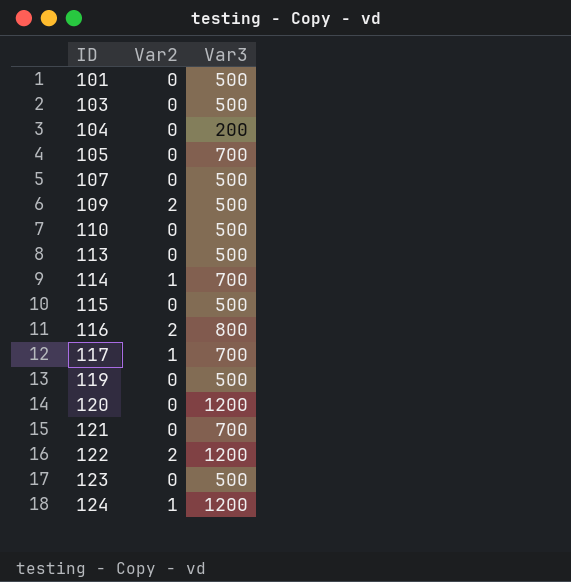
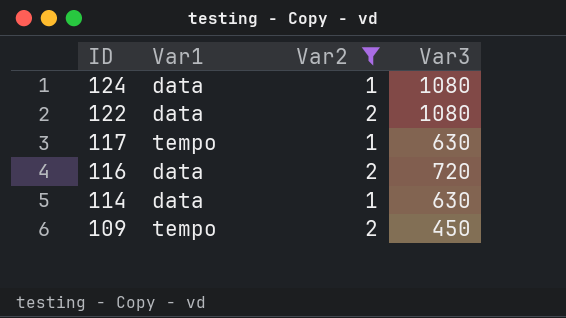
filter: none -> Var2 != 0
row order: ID ascending -> ID descending
column Var1 | position: none -> 2
124 | Var3: 1200 -> 1080
122 | Var3: 1200 -> 1080
117 | Var3: 700 -> 630
116 | Var3: 800 -> 720
114 | Var3: 700 -> 630
109 | Var3: 500 -> 450

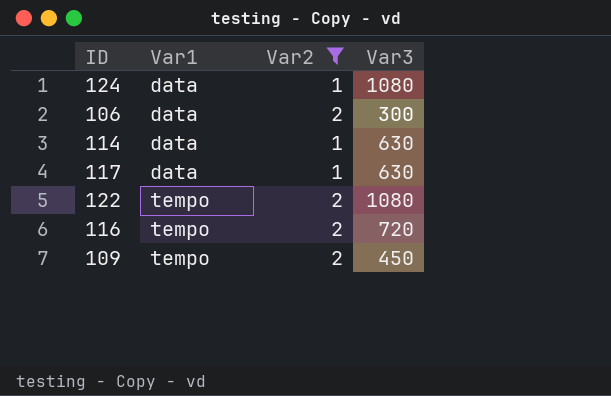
row order: ID descending -> Var1 ascending
row 106: none -> data | 2 | 300
117 | Var1: tempo -> data
122 | Var1: data -> tempo
116 | Var1: data -> tempo

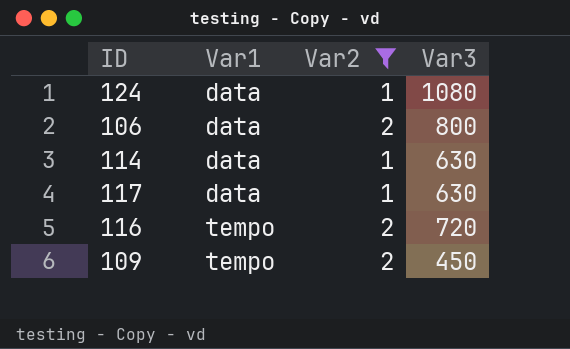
row 122: tempo | 2 | 1080 -> none
106 | Var3: 300 -> 800

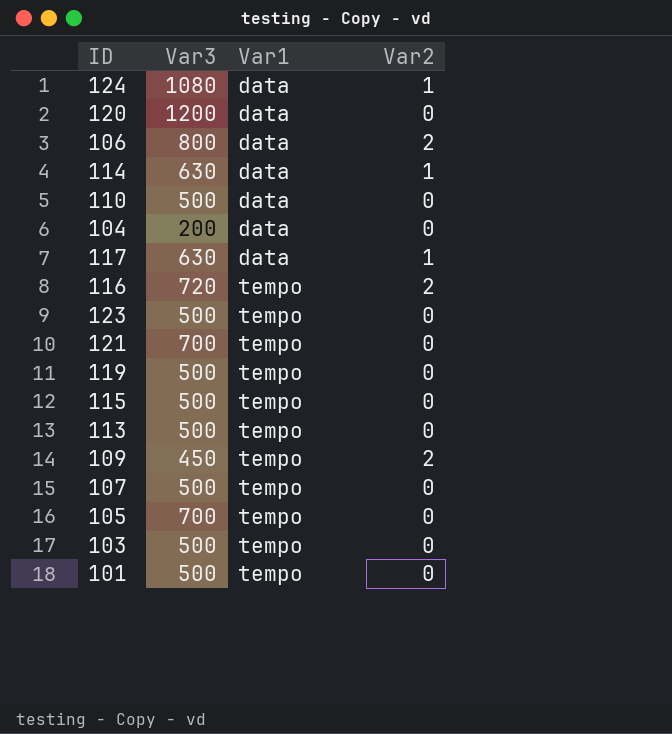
filter: Var2 != 0 -> none
column Var3 | position: 4 -> 2

